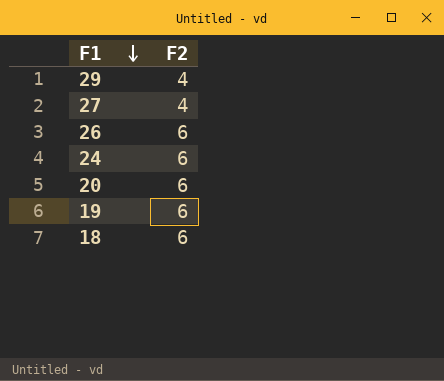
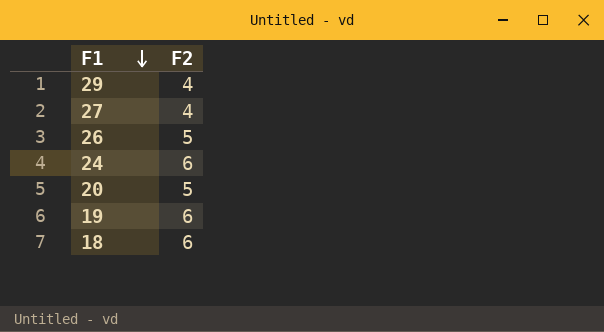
26 | F2: 6 -> 5
20 | F2: 6 -> 5

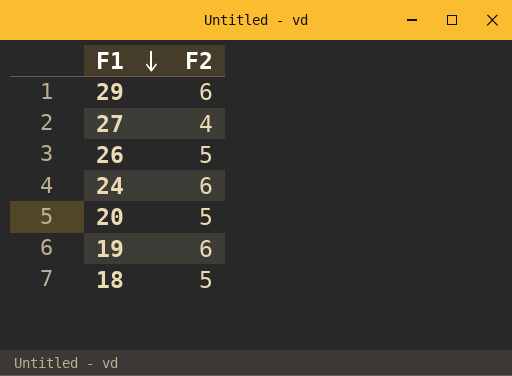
29 | F2: 4 -> 6
18 | F2: 6 -> 5

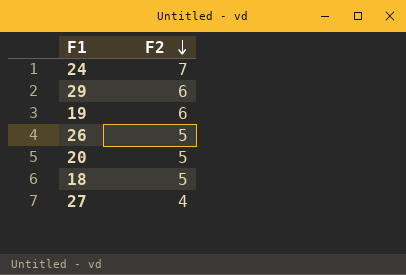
row order: F1 descending -> F2 descending
24 | F2: 6 -> 7

